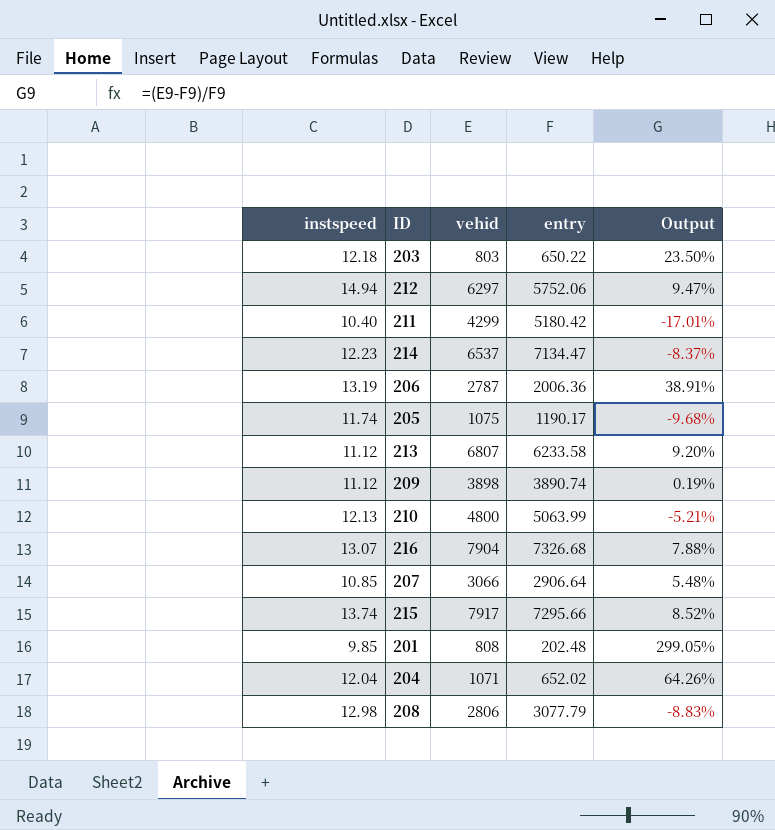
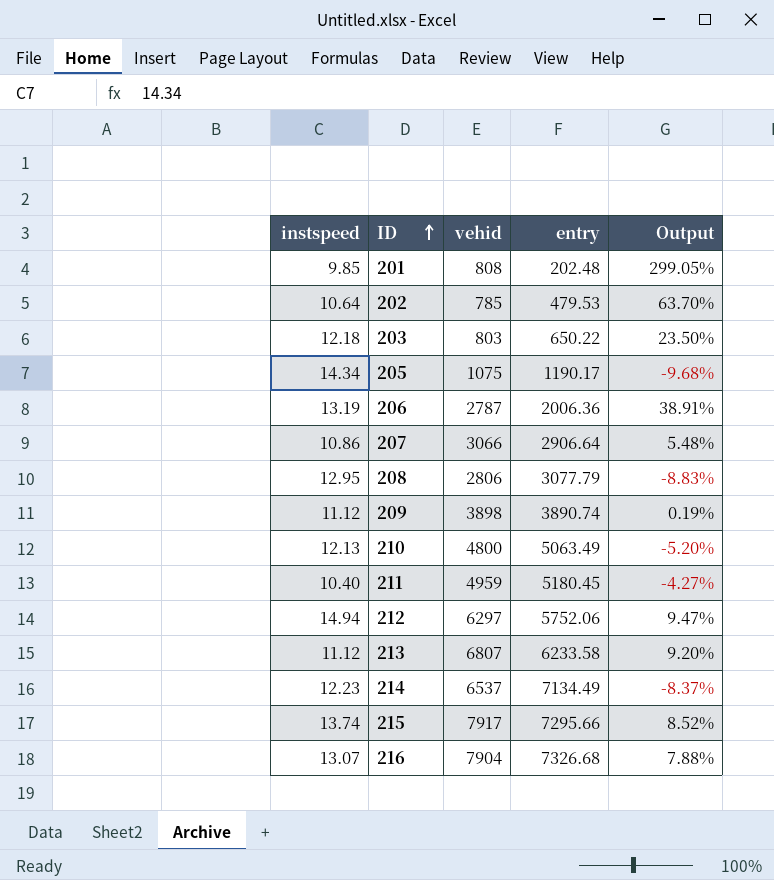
row order: none -> ID ascending
row 204: 12.04 | 1071 | 652.02 | 64.26% -> none
row 202: none -> 10.64 | 785 | 479.53 | 63.70%
205 | instspeed: 11.74 -> 14.34
207 | instspeed: 10.85 -> 10.86
208 | instspeed: 12.98 -> 12.95
210 | entry: 5063.99 -> 5063.49
210 | Output: -5.21% -> -5.20%
211 | vehid: 4299 -> 4959
211 | entry: 5180.42 -> 5180.45
211 | Output: -17.01% -> -4.27%
214 | entry: 7134.47 -> 7134.49

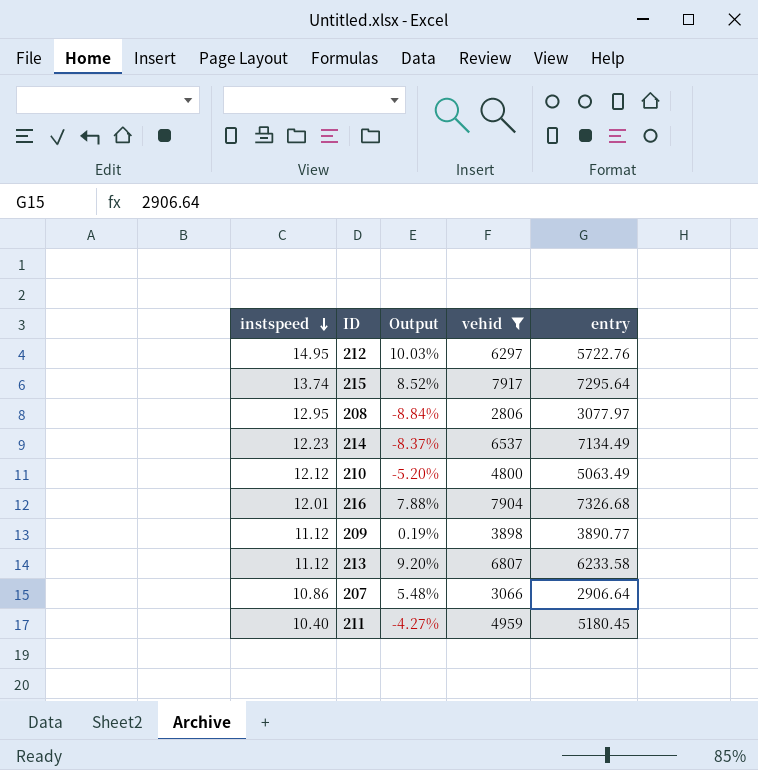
filter: none -> vehid >= 2806
row order: ID ascending -> instspeed descending
column Output | position: 5 -> 3
212 | instspeed: 14.94 -> 14.95
212 | Output: 9.47% -> 10.03%
212 | entry: 5752.06 -> 5722.76
215 | entry: 7295.66 -> 7295.64
208 | Output: -8.83% -> -8.84%
208 | entry: 3077.79 -> 3077.97
210 | instspeed: 12.13 -> 12.12
216 | instspeed: 13.07 -> 12.01
209 | entry: 3890.74 -> 3890.77

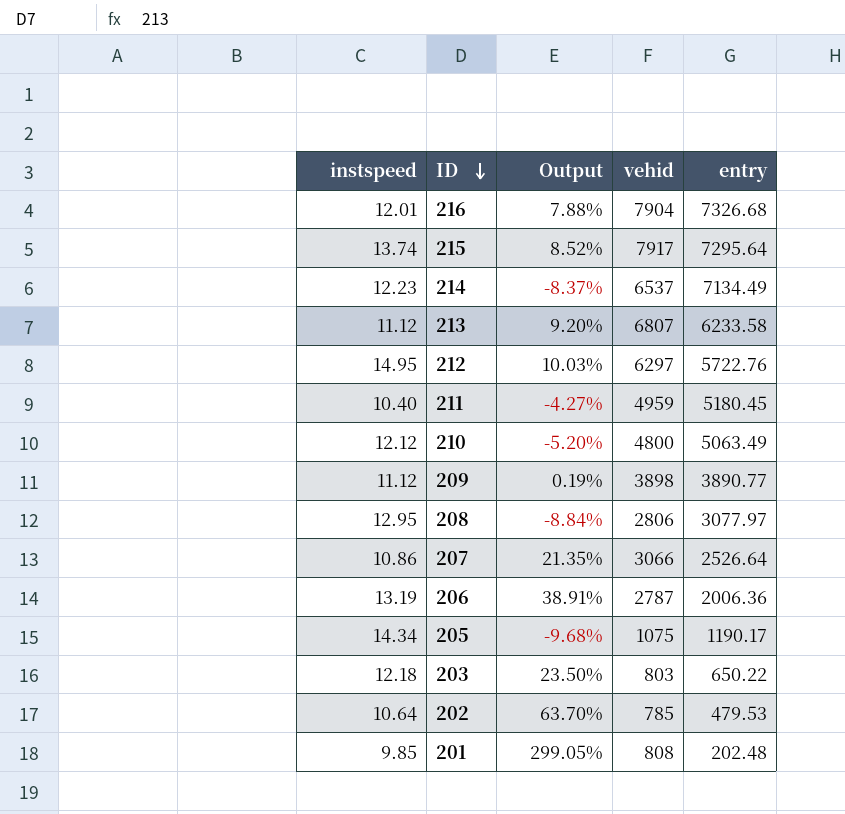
filter: vehid >= 2806 -> none
row order: instspeed descending -> ID descending
207 | Output: 5.48% -> 21.35%
207 | entry: 2906.64 -> 2526.64

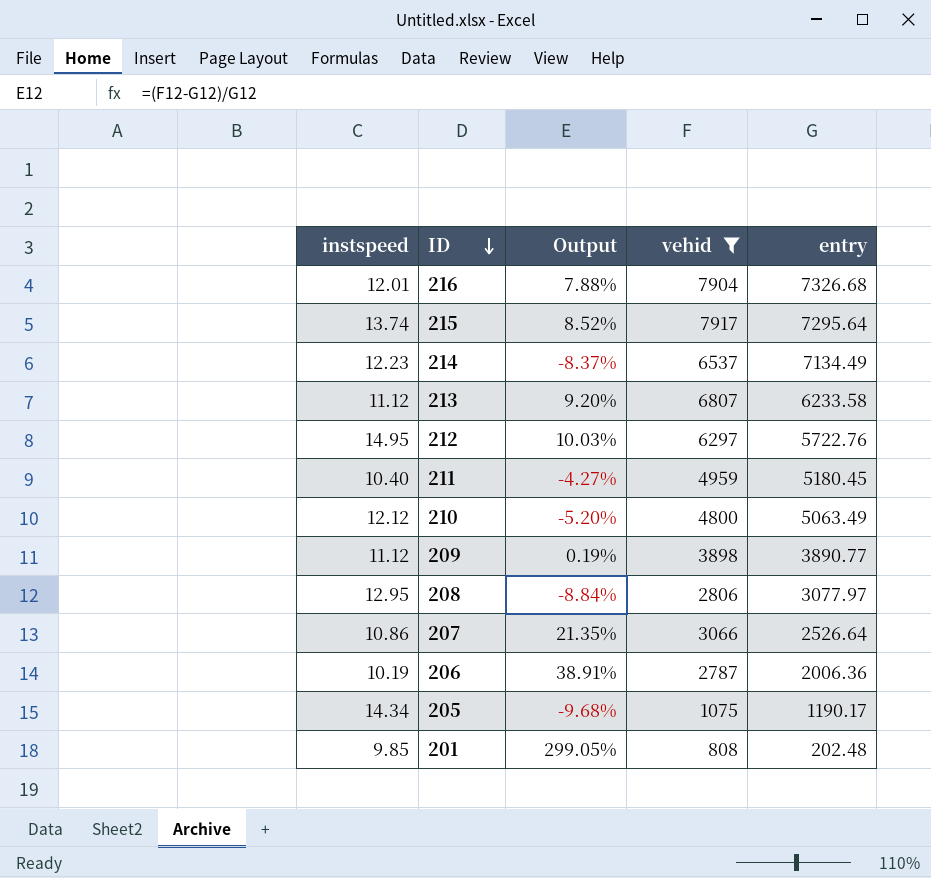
filter: none -> vehid >= 808
206 | instspeed: 13.19 -> 10.19

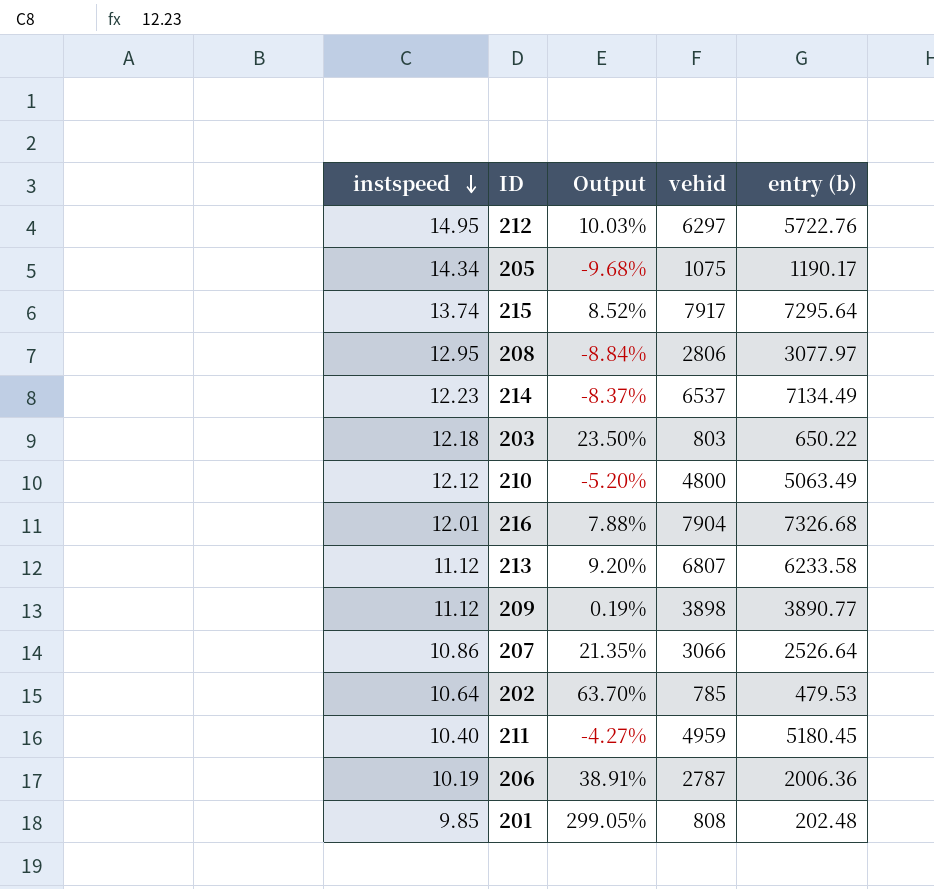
filter: vehid >= 808 -> none
row order: ID descending -> instspeed descending
column name: entry -> entry (b)

